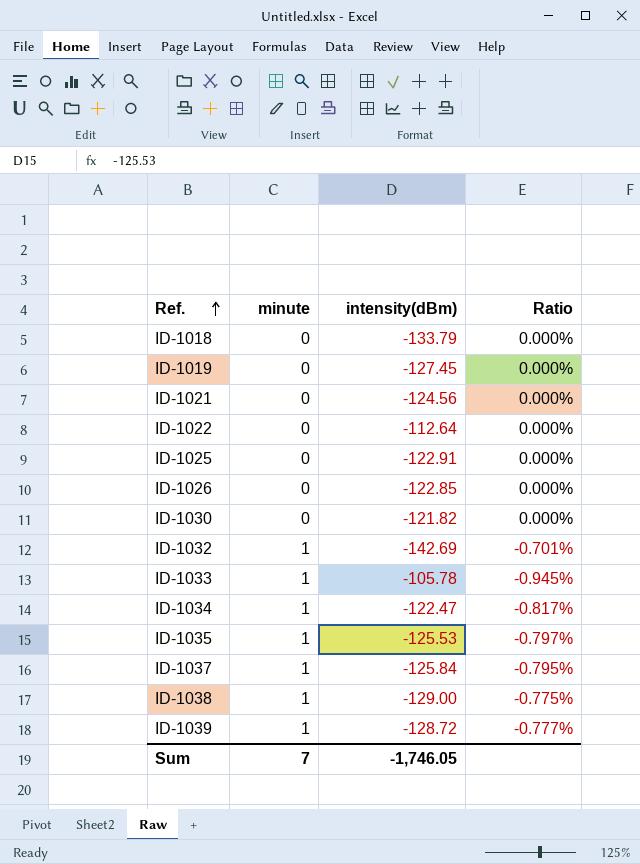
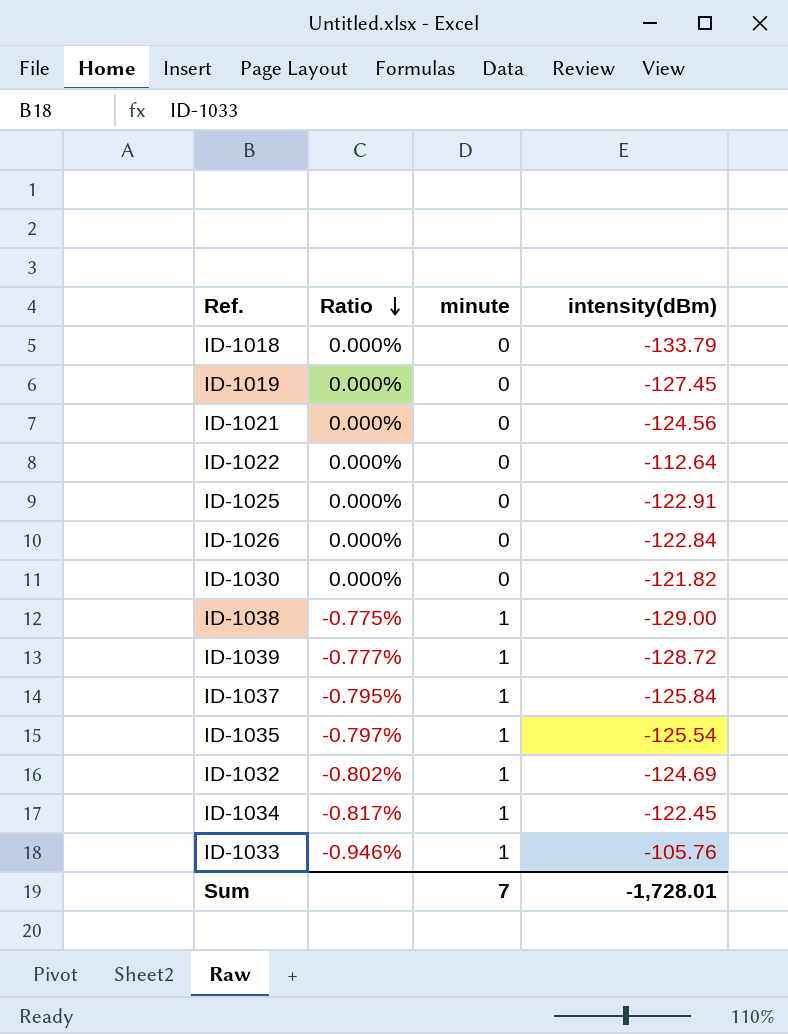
row order: Ref. ascending -> Ratio descending
column Ratio | position: 4 -> 2
ID-1026 | intensity(dBm): -122.85 -> -122.84
ID-1035 | intensity(dBm): -125.53 -> -125.54
ID-1032 | Ratio: -0.701% -> -0.802%
ID-1032 | intensity(dBm): -142.69 -> -124.69
ID-1034 | intensity(dBm): -122.47 -> -122.45
ID-1033 | Ratio: -0.945% -> -0.946%
ID-1033 | intensity(dBm): -105.78 -> -105.76
Sum | intensity(dBm): -1,746.05 -> -1,728.01

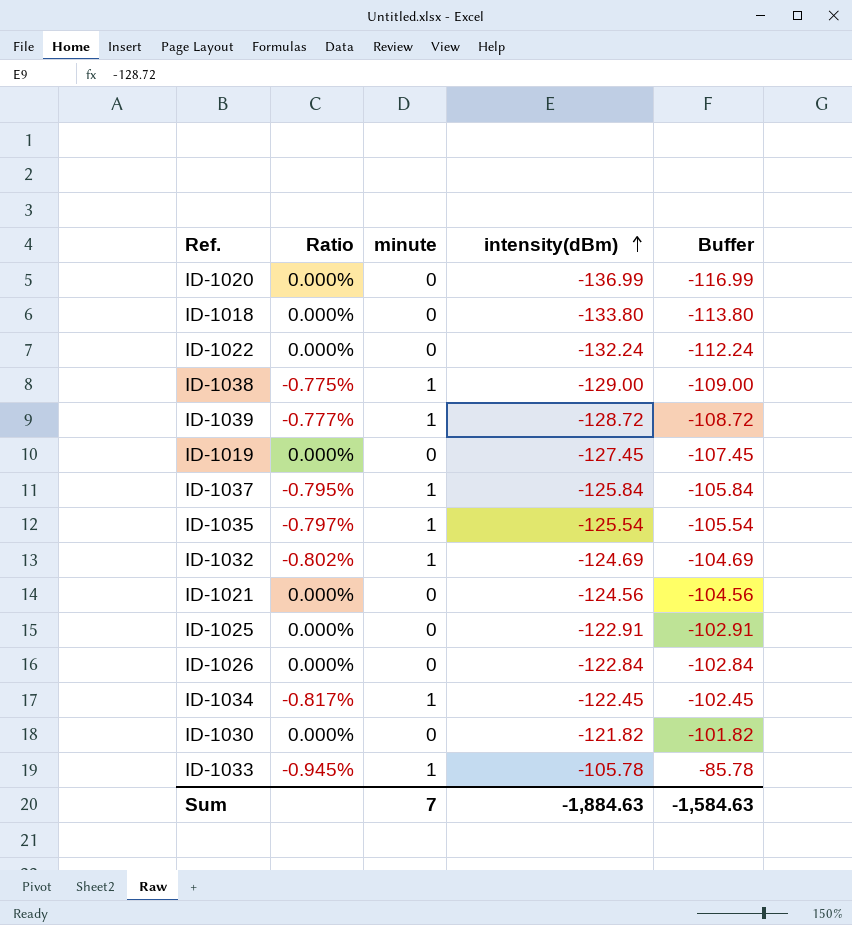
row order: Ratio descending -> intensity(dBm) ascending
column Buffer | formula: none -> [intensity(dBm)] + 20
row ID-1020: none -> 0.000% | 0 | -136.99 | -116.99
ID-1018 | intensity(dBm): -133.79 -> -133.80
ID-1022 | intensity(dBm): -112.64 -> -132.24
ID-1033 | Ratio: -0.946% -> -0.945%
ID-1033 | intensity(dBm): -105.76 -> -105.78
Sum | intensity(dBm): -1,728.01 -> -1,884.63

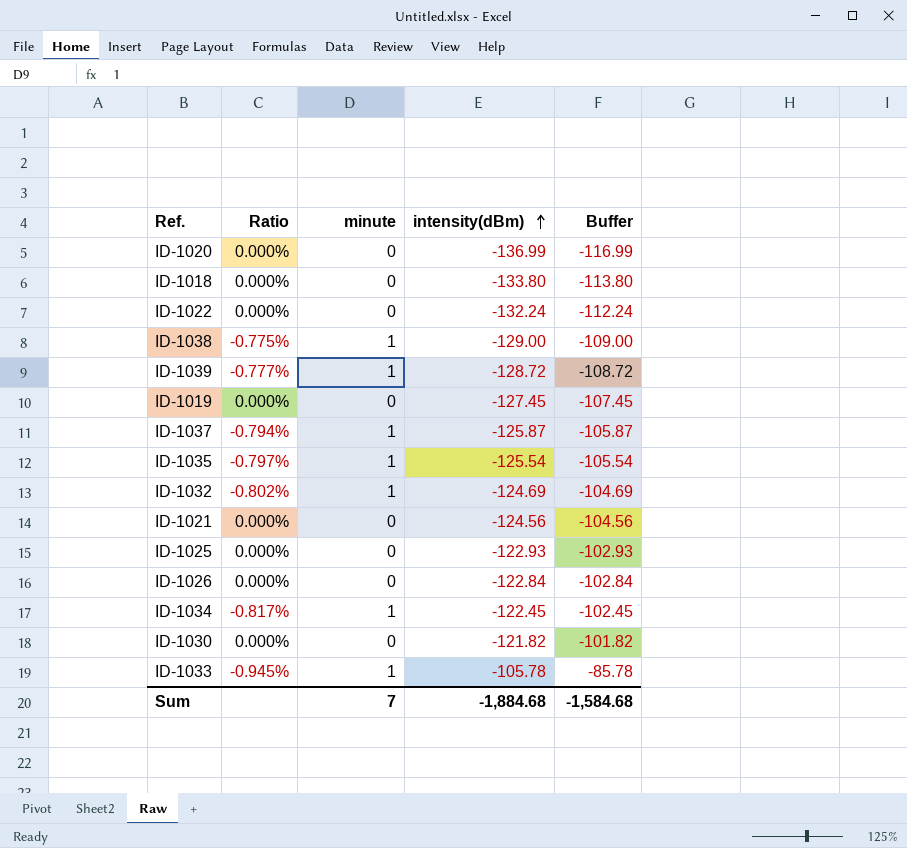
ID-1037 | Ratio: -0.795% -> -0.794%
ID-1037 | intensity(dBm): -125.84 -> -125.87
ID-1037 | Buffer: -105.84 -> -105.87
ID-1025 | intensity(dBm): -122.91 -> -122.93
ID-1025 | Buffer: -102.91 -> -102.93
Sum | intensity(dBm): -1,884.63 -> -1,884.68
Sum | Buffer: -1,584.63 -> -1,584.68

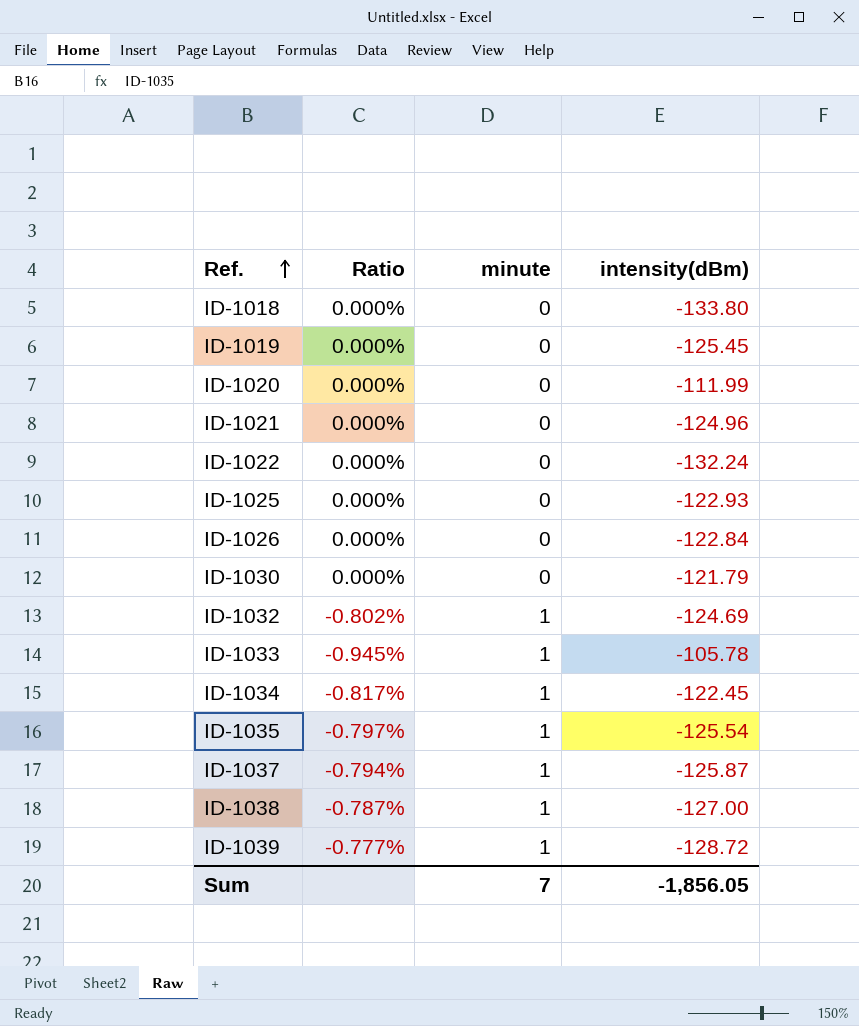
row order: intensity(dBm) ascending -> Ref. ascending
column Buffer | formula: [intensity(dBm)] + 20 -> none
ID-1019 | intensity(dBm): -127.45 -> -125.45
ID-1020 | intensity(dBm): -136.99 -> -111.99
ID-1021 | intensity(dBm): -124.56 -> -124.96
ID-1030 | intensity(dBm): -121.82 -> -121.79
ID-1038 | Ratio: -0.775% -> -0.787%
ID-1038 | intensity(dBm): -129.00 -> -127.00
Sum | intensity(dBm): -1,884.68 -> -1,856.05

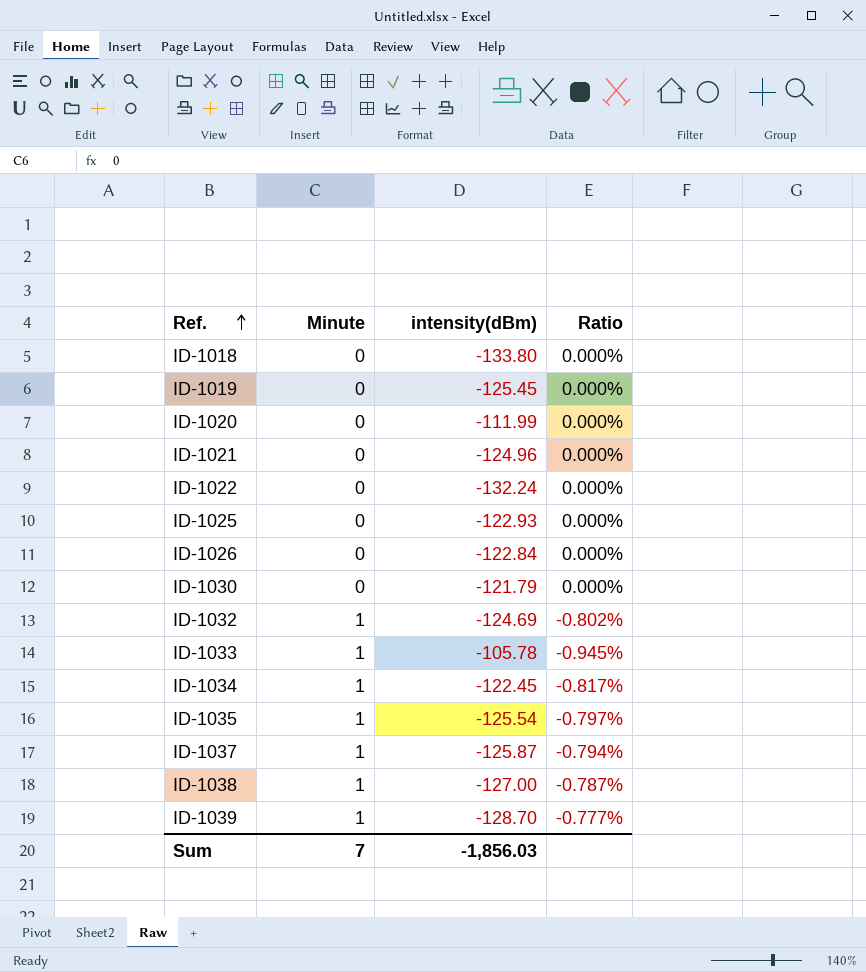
column name: minute -> Minute
column Ratio | position: 2 -> 4
ID-1039 | intensity(dBm): -128.72 -> -128.70
Sum | intensity(dBm): -1,856.05 -> -1,856.03

